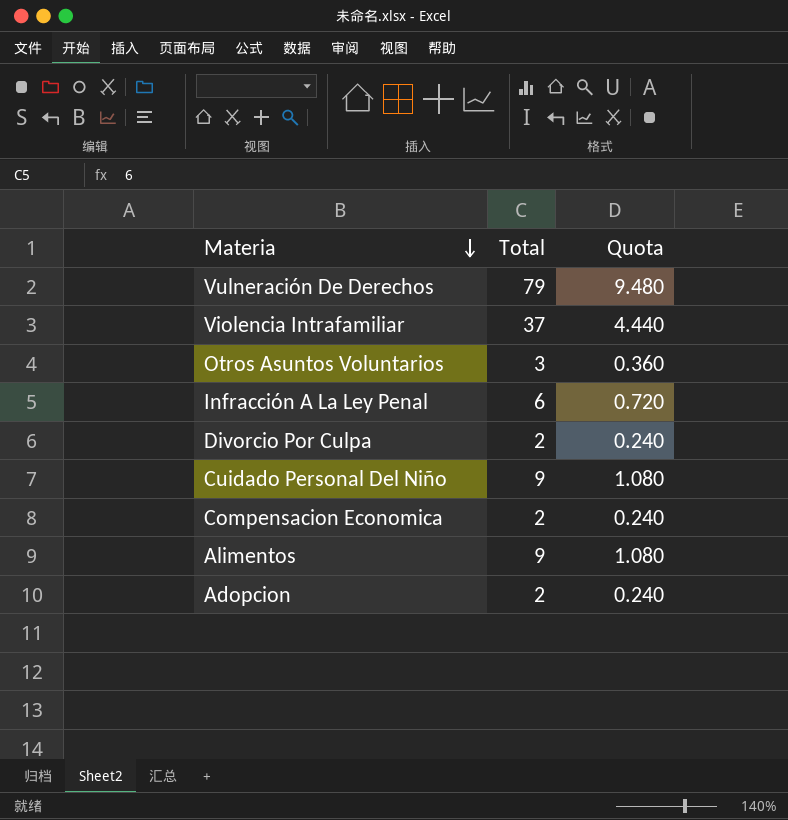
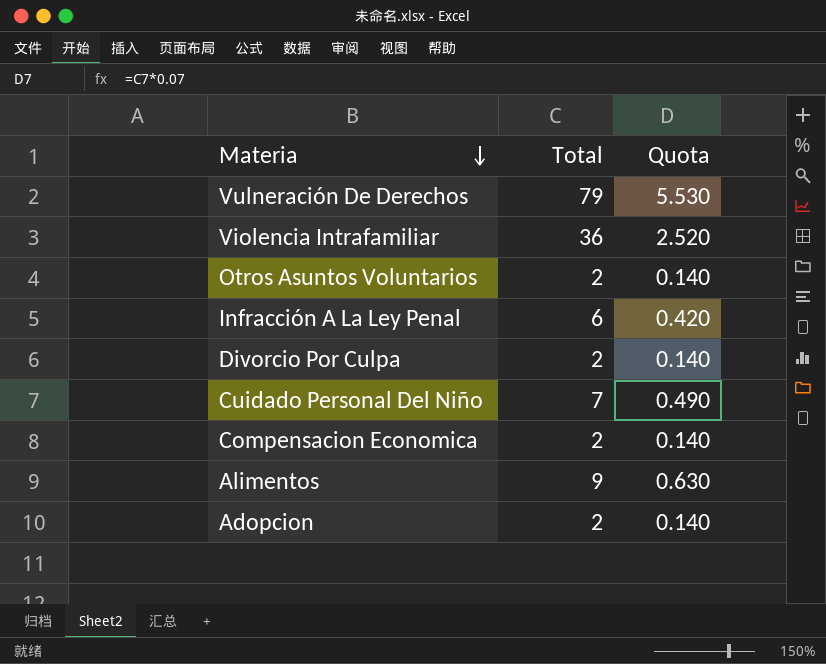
column Quota | formula: [Total] * 0.12 -> [Total] * 0.07
Violencia Intrafamiliar | Total: 37 -> 36
Otros Asuntos Voluntarios | Total: 3 -> 2
Cuidado Personal Del Niño | Total: 9 -> 7

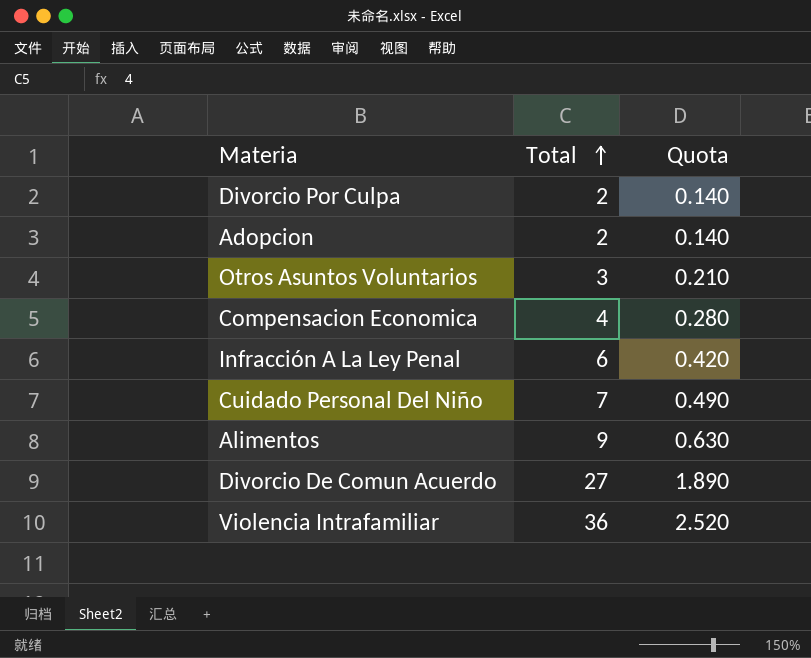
row order: Materia descending -> Total ascending
row Vulneración De Derechos: 79 | 5.530 -> none
Otros Asuntos Voluntarios | Total: 2 -> 3
Otros Asuntos Voluntarios | Quota: 0.140 -> 0.210
Compensacion Economica | Total: 2 -> 4
Compensacion Economica | Quota: 0.140 -> 0.280
row Divorcio De Comun Acuerdo: none -> 27 | 1.890

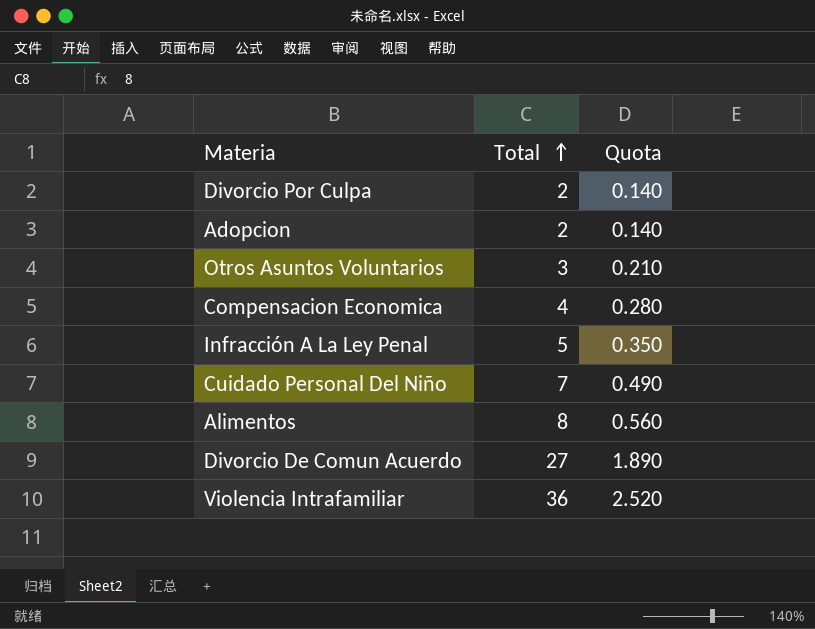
Infracción A La Ley Penal | Total: 6 -> 5
Infracción A La Ley Penal | Quota: 0.420 -> 0.350
Alimentos | Total: 9 -> 8
Alimentos | Quota: 0.630 -> 0.560

